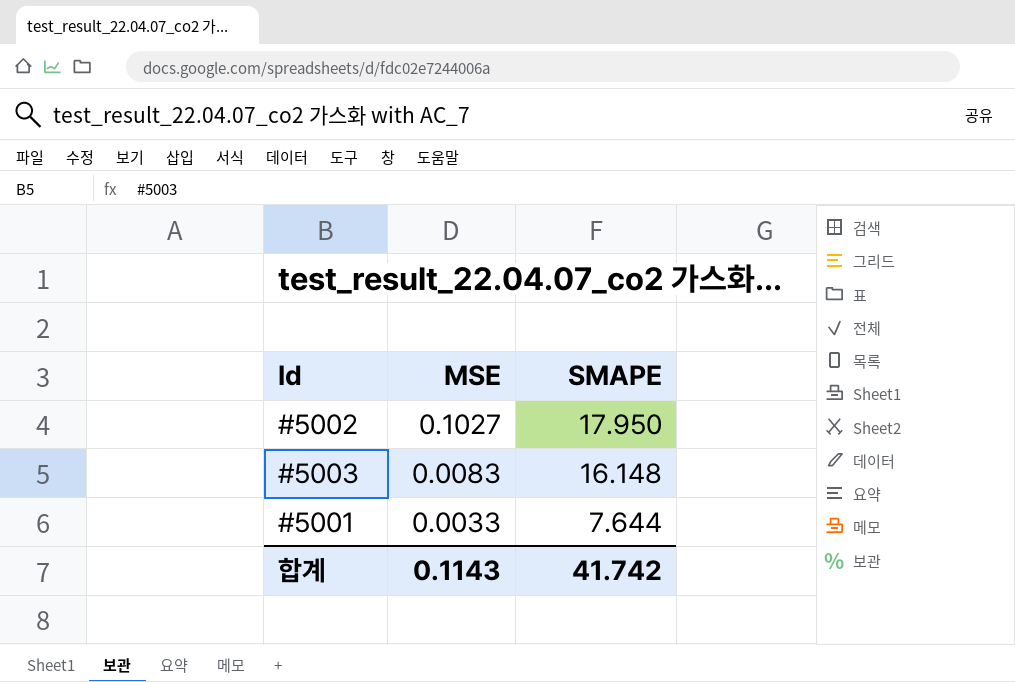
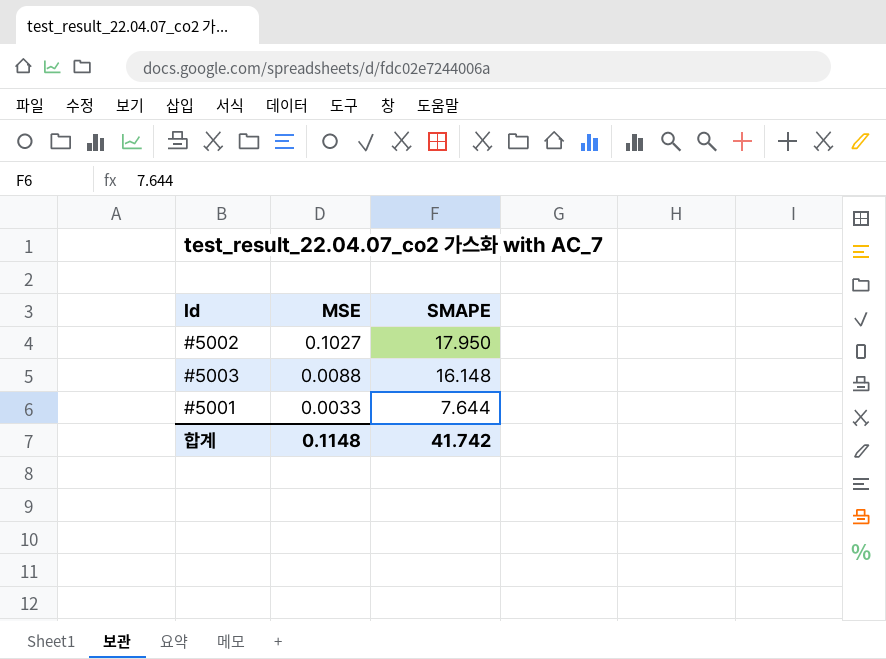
#5003 | MSE: 0.0083 -> 0.0088
합계 | MSE: 0.1143 -> 0.1148

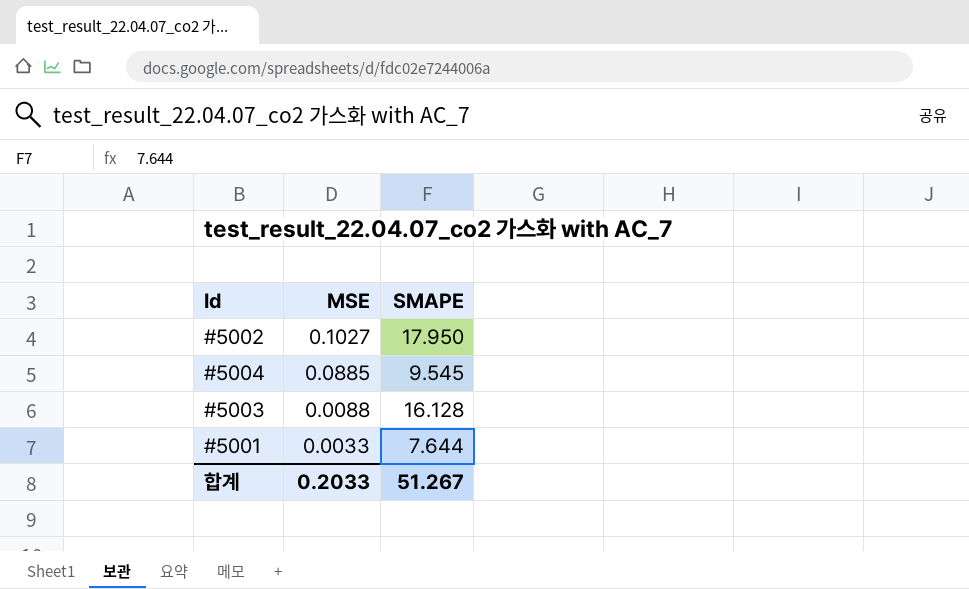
row #5004: none -> 0.0885 | 9.545
#5003 | SMAPE: 16.148 -> 16.128
합계 | MSE: 0.1148 -> 0.2033
합계 | SMAPE: 41.742 -> 51.267

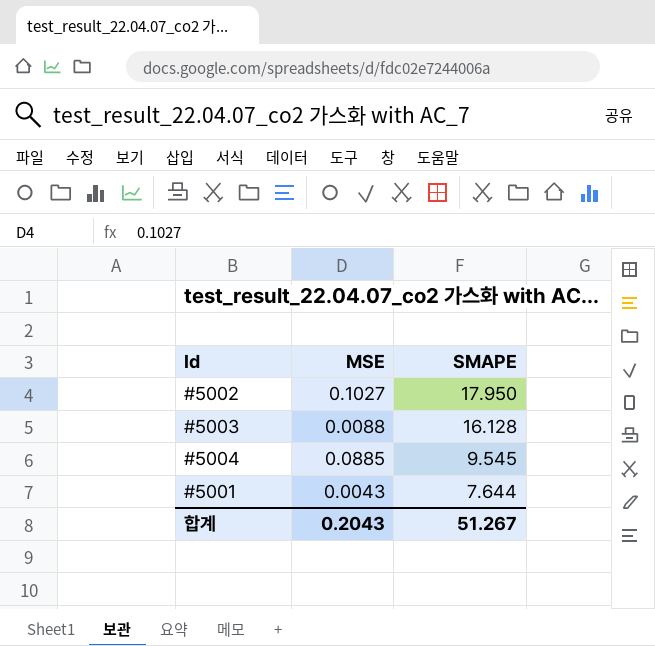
row order: MSE descending -> SMAPE descending
#5001 | MSE: 0.0033 -> 0.0043
합계 | MSE: 0.2033 -> 0.2043

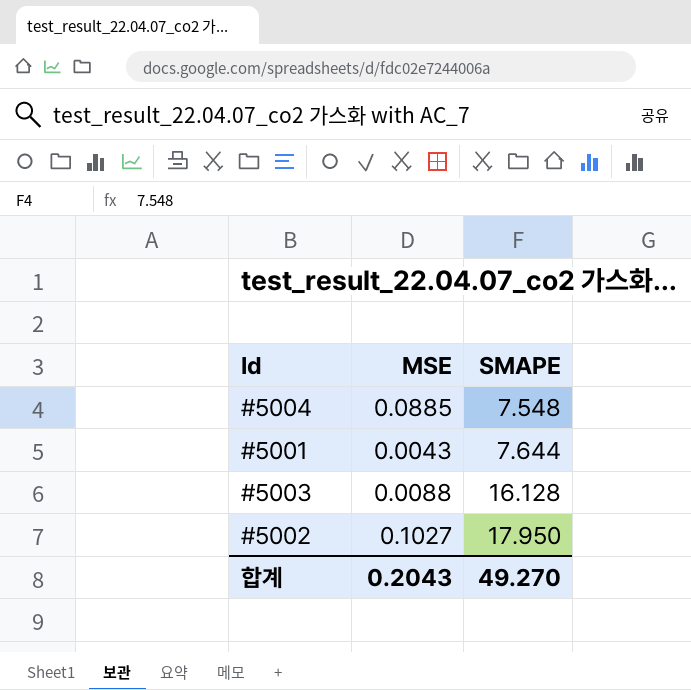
row order: SMAPE descending -> SMAPE ascending
#5004 | SMAPE: 9.545 -> 7.548
합계 | SMAPE: 51.267 -> 49.270

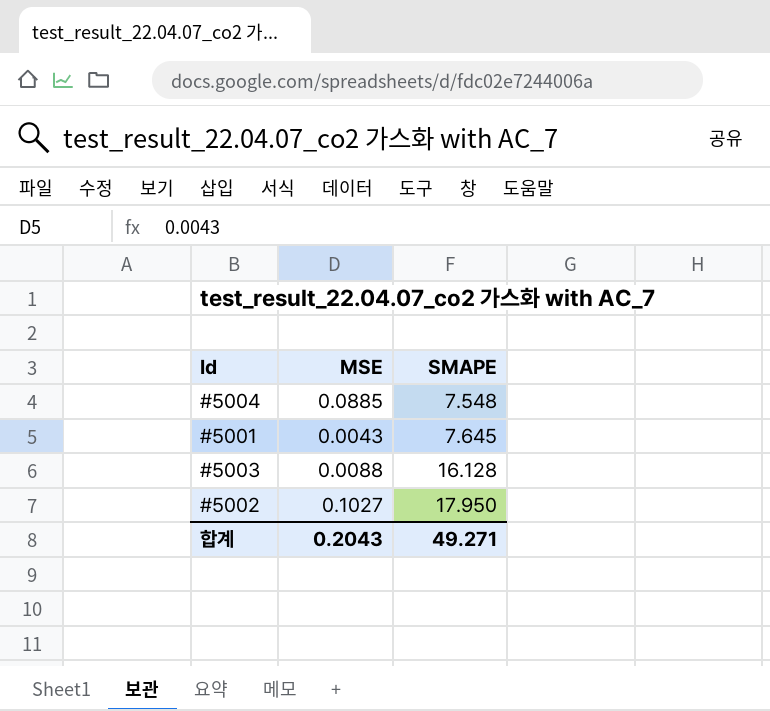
#5001 | SMAPE: 7.644 -> 7.645
합계 | SMAPE: 49.270 -> 49.271

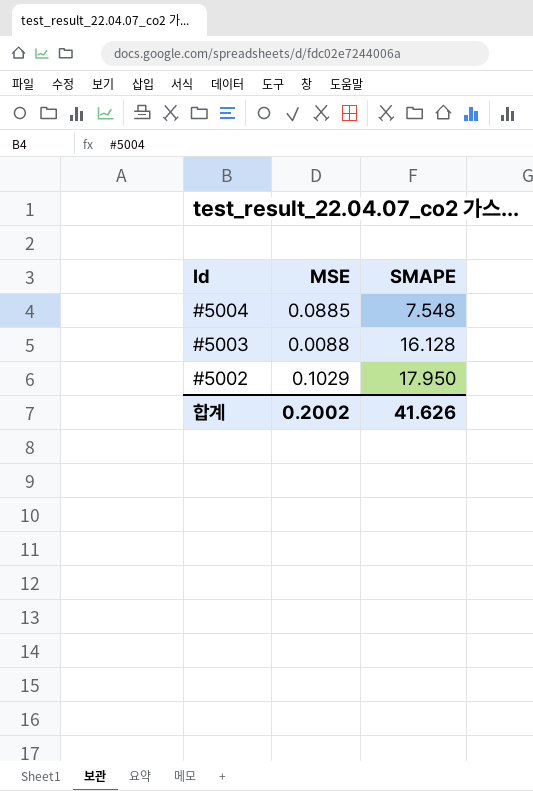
row #5001: 0.0043 | 7.645 -> none
#5002 | MSE: 0.1027 -> 0.1029
합계 | MSE: 0.2043 -> 0.2002
합계 | SMAPE: 49.271 -> 41.626

